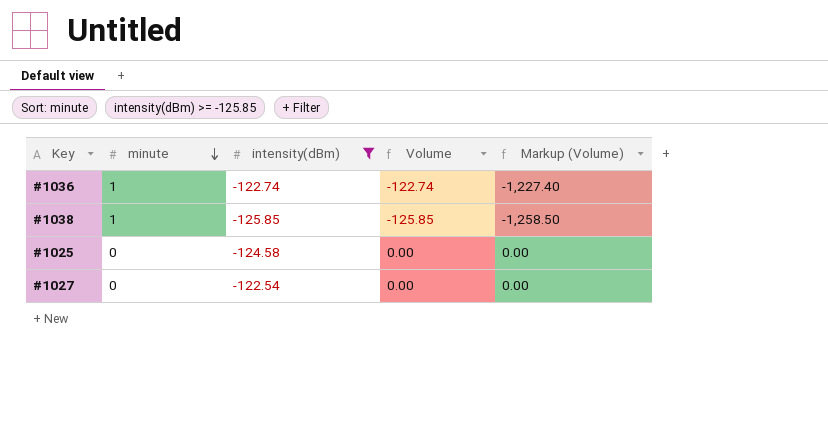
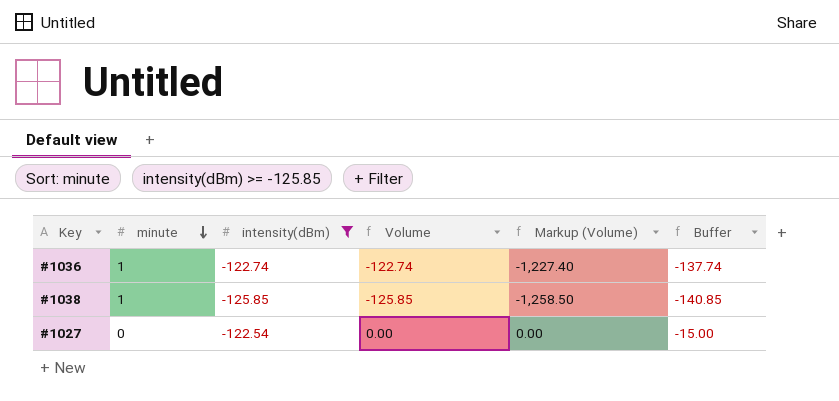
column Buffer | formula: none -> [Volume] - 15
row #1025: 0 | -124.58 | 0.00 | 0.00 -> none

